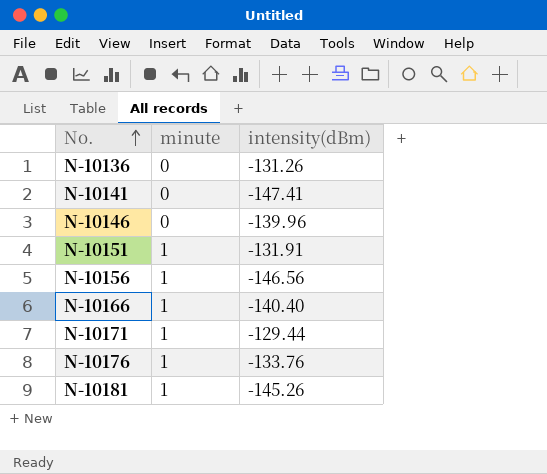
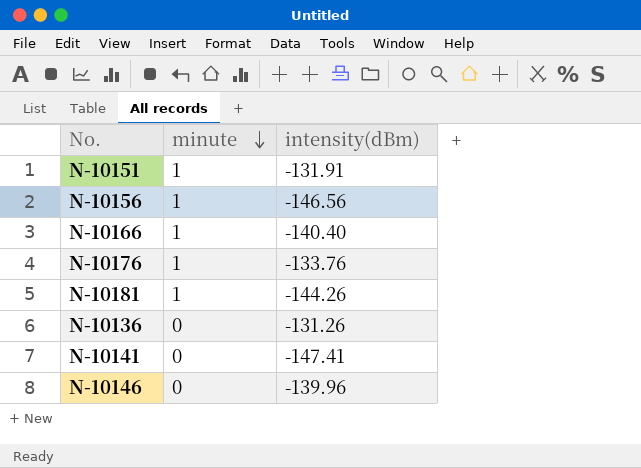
row order: No. ascending -> minute descending
row N-10171: 1 | -129.44 -> none
N-10181 | intensity(dBm): -145.26 -> -144.26

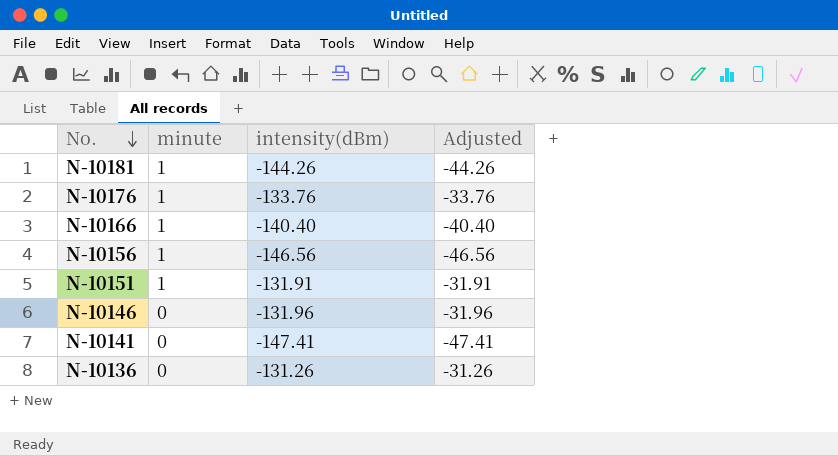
row order: minute descending -> No. descending
column Adjusted | formula: none -> [intensity(dBm)] + 100
N-10146 | intensity(dBm): -139.96 -> -131.96

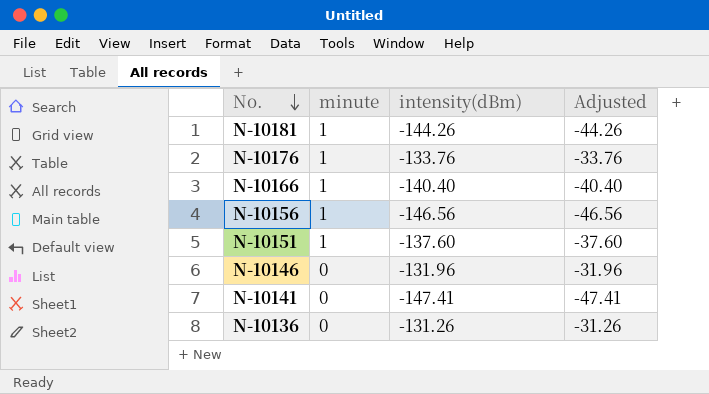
N-10151 | intensity(dBm): -131.91 -> -137.60
N-10151 | Adjusted: -31.91 -> -37.60

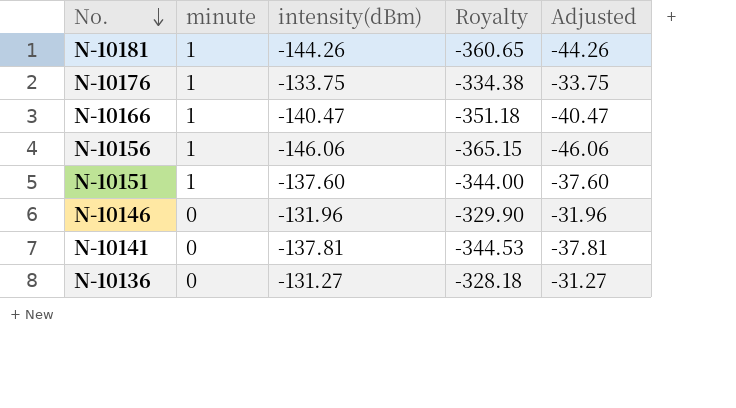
column Royalty | formula: none -> [intensity(dBm)] * 2.5
N-10176 | intensity(dBm): -133.76 -> -133.75
N-10176 | Adjusted: -33.76 -> -33.75
N-10166 | intensity(dBm): -140.40 -> -140.47
N-10166 | Adjusted: -40.40 -> -40.47
N-10156 | intensity(dBm): -146.56 -> -146.06
N-10156 | Adjusted: -46.56 -> -46.06
N-10141 | intensity(dBm): -147.41 -> -137.81
N-10141 | Adjusted: -47.41 -> -37.81
N-10136 | intensity(dBm): -131.26 -> -131.27
N-10136 | Adjusted: -31.26 -> -31.27

